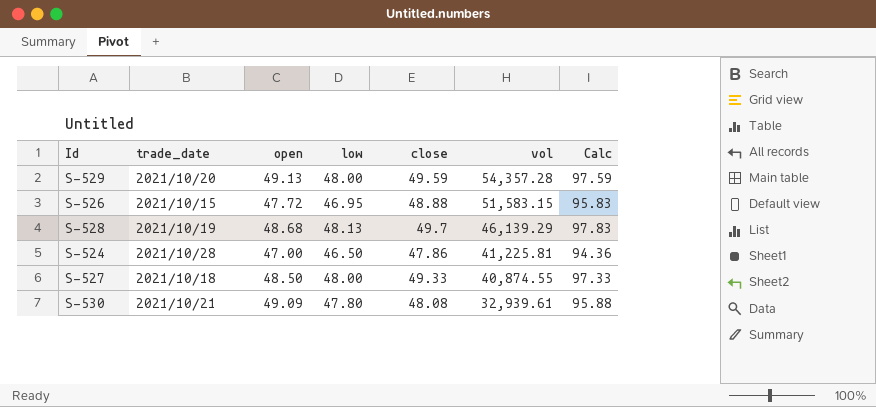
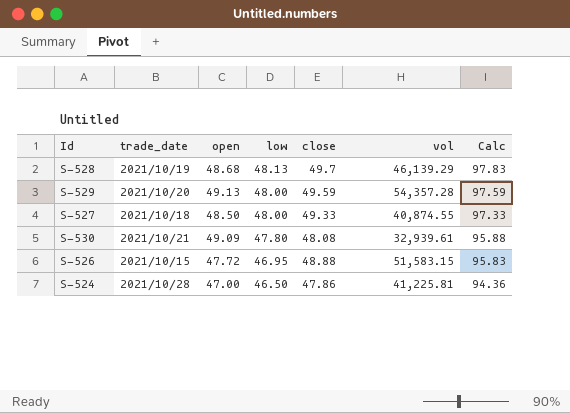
row order: vol descending -> low descending

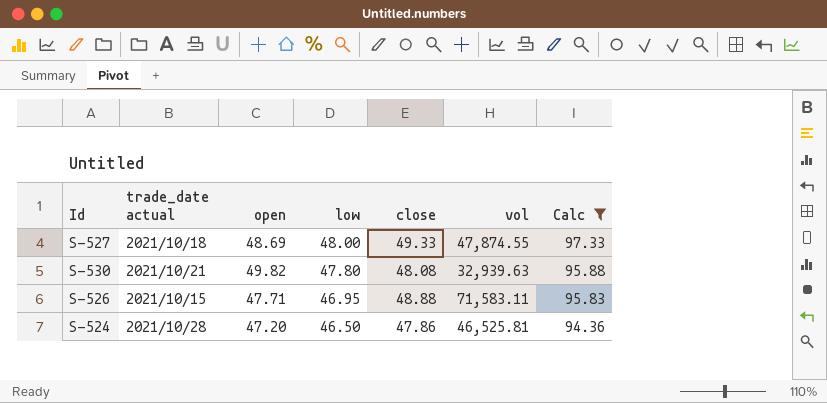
filter: none -> Calc <= 97.33
column name: trade_date -> trade_date actual
S-527 | open: 48.50 -> 48.69
S-527 | vol: 40,874.55 -> 47,874.55
S-530 | open: 49.09 -> 49.82
S-530 | vol: 32,939.61 -> 32,939.63
S-526 | open: 47.72 -> 47.71
S-526 | vol: 51,583.15 -> 71,583.11
S-524 | open: 47.00 -> 47.20
S-524 | vol: 41,225.81 -> 46,525.81

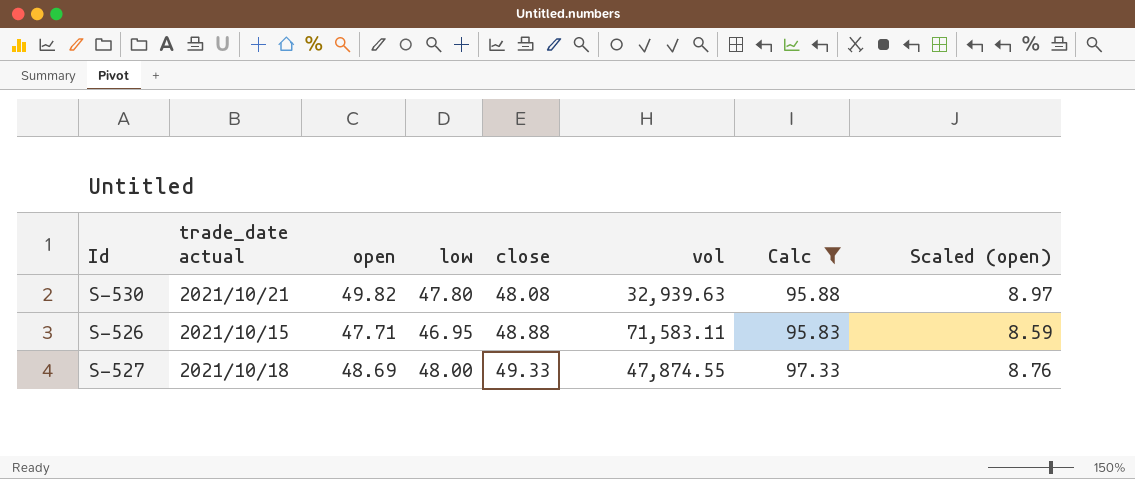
row order: low descending -> close ascending
column Scaled (open) | formula: none -> [open] * 0.18
row S-524: 2021/10/28 | 47.20 | 46.50 | 47.86 | 46,525.81 | 94.36 -> none

